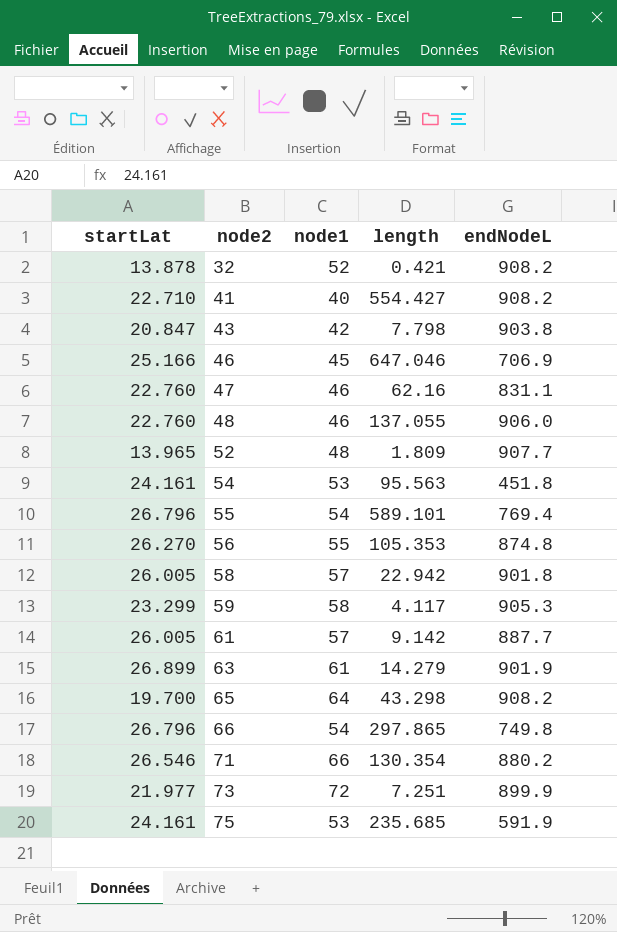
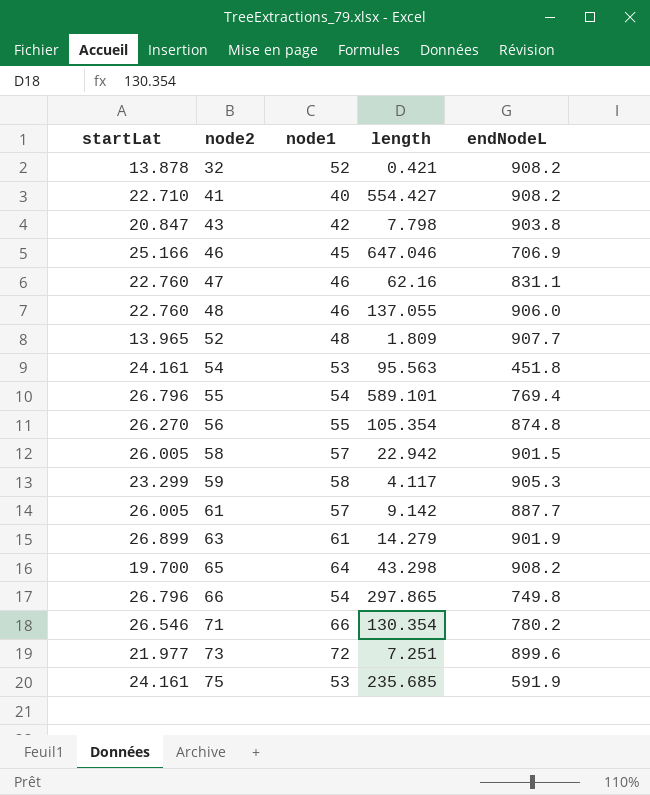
56 | length: 105.353 -> 105.354
58 | endNodeL: 901.8 -> 901.5
71 | endNodeL: 880.2 -> 780.2
73 | endNodeL: 899.9 -> 899.6

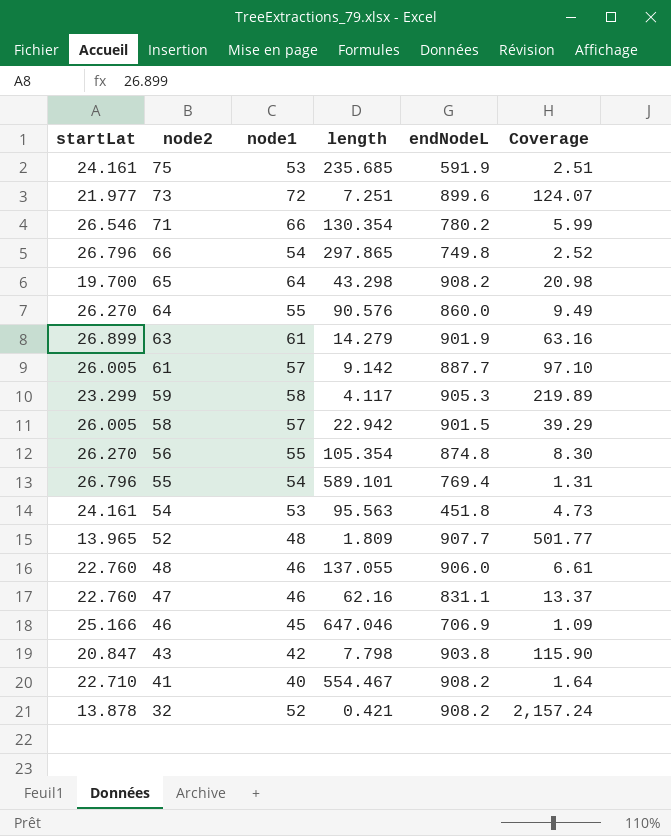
row order: node2 ascending -> node2 descending
column Coverage | formula: none -> [endNodeL] / [length]
row 64: none -> 26.270 | 55 | 90.576 | 860.0 | 9.49
41 | length: 554.427 -> 554.467

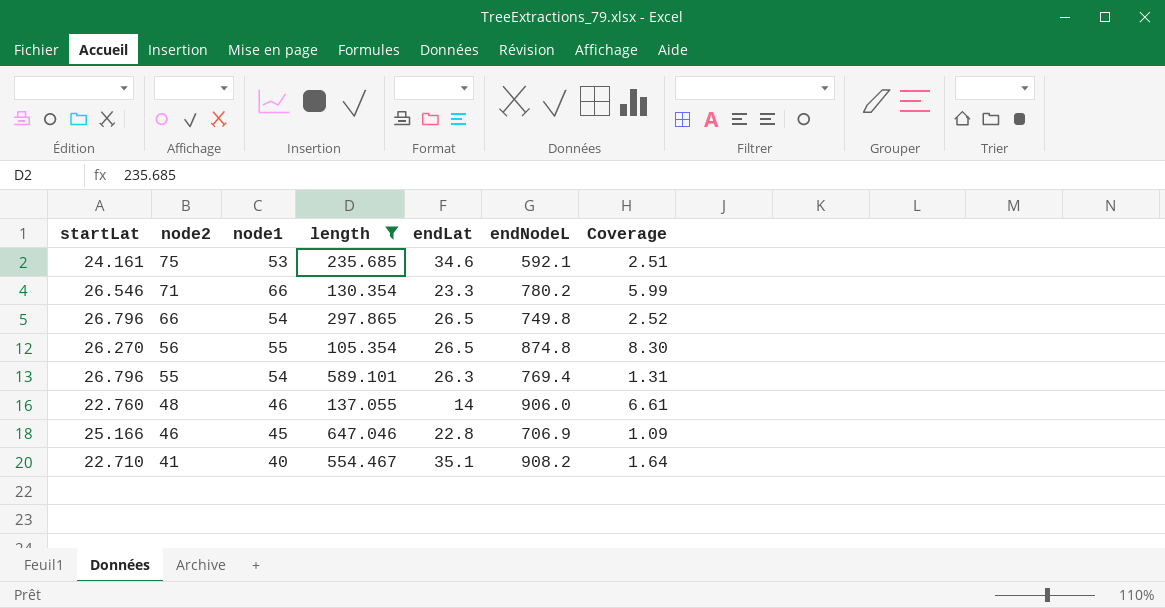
filter: none -> length >= 105.354
column endLat | position: none -> 5
75 | endNodeL: 591.9 -> 592.1

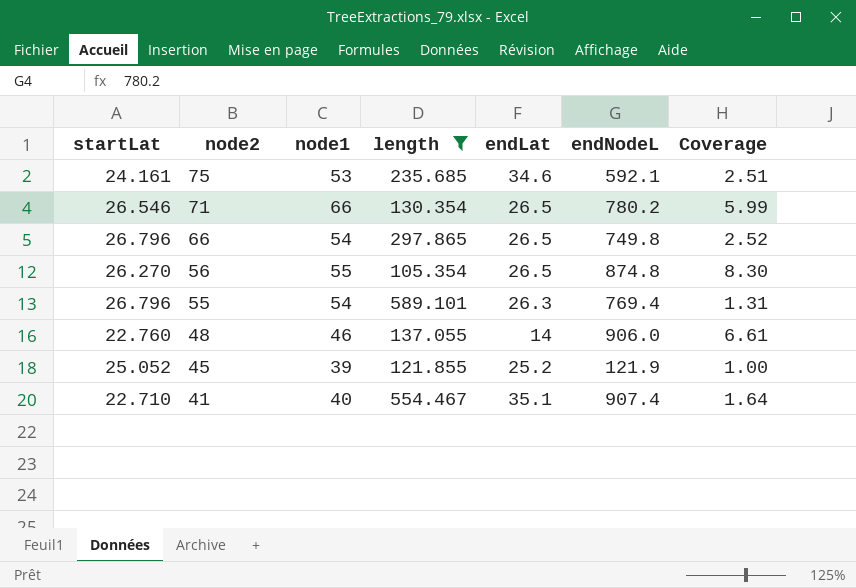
row 46: 25.166 | 45 | 647.046 | 22.8 | 706.9 | 1.09 -> none
71 | endLat: 23.3 -> 26.5
row 45: none -> 25.052 | 39 | 121.855 | 25.2 | 121.9 | 1.00
41 | endNodeL: 908.2 -> 907.4

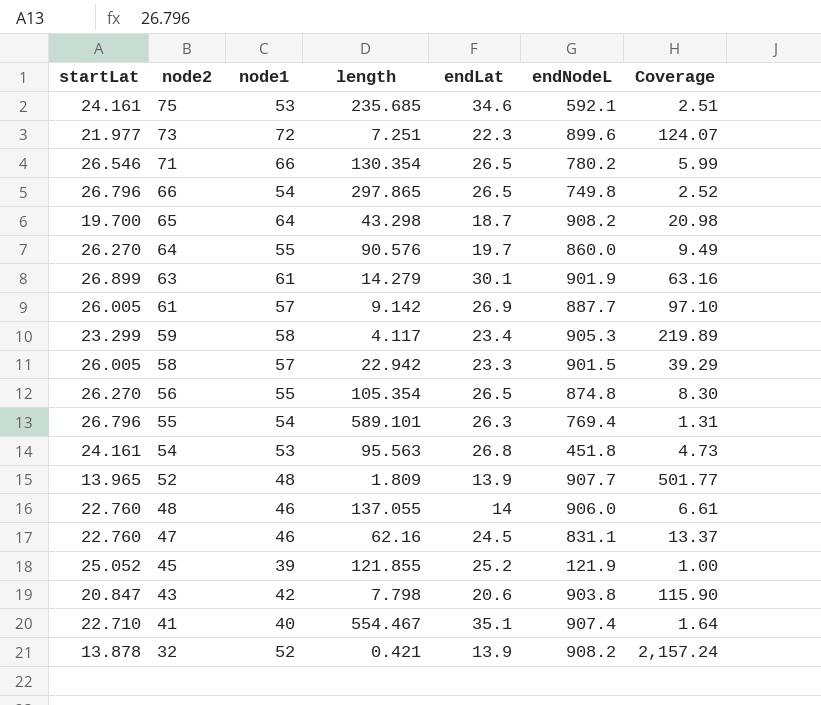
filter: length >= 105.354 -> none

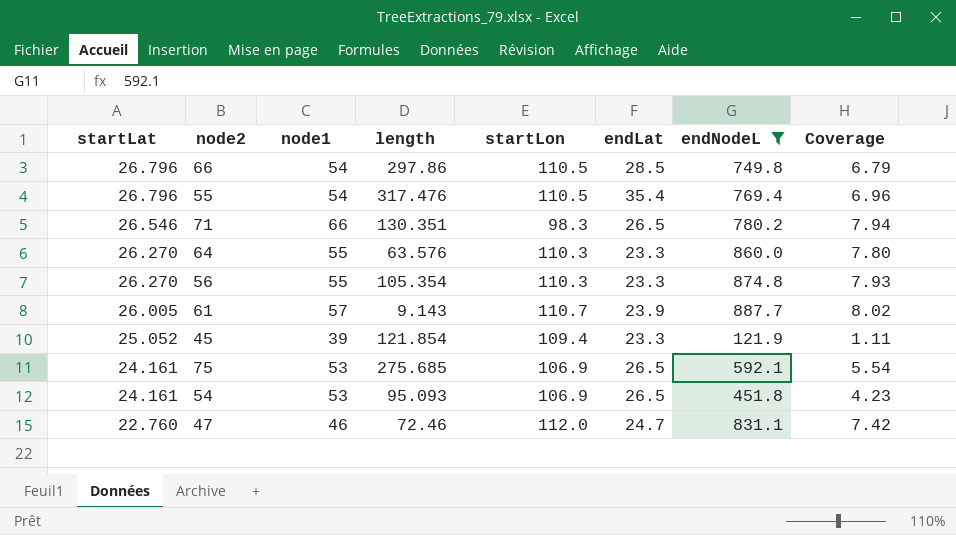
filter: none -> endNodeL <= 887.7
row order: node2 descending -> startLat descending
column startLon | position: none -> 5
column Coverage | formula: [endNodeL] / [length] -> [endNodeL] / [startLon]
66 | length: 297.865 -> 297.86
66 | endLat: 26.5 -> 28.5
55 | length: 589.101 -> 317.476
55 | endLat: 26.3 -> 35.4
71 | length: 130.354 -> 130.351
64 | length: 90.576 -> 63.576
64 | endLat: 19.7 -> 23.3
56 | endLat: 26.5 -> 23.3
61 | length: 9.142 -> 9.143
61 | endLat: 26.9 -> 23.9
45 | length: 121.855 -> 121.854
45 | endLat: 25.2 -> 23.3
75 | length: 235.685 -> 275.685
75 | endLat: 34.6 -> 26.5
54 | length: 95.563 -> 95.093
54 | endLat: 26.8 -> 26.5
47 | length: 62.16 -> 72.46
47 | endLat: 24.5 -> 24.7

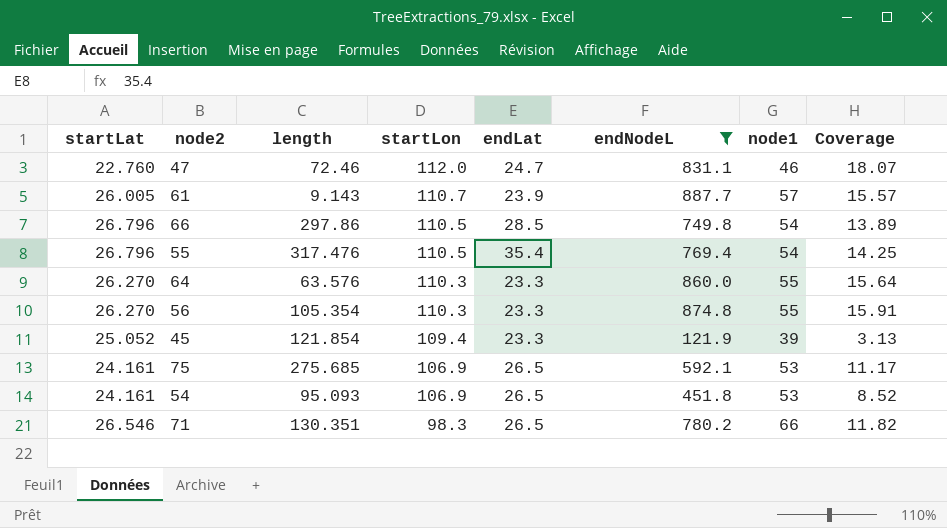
row order: startLat descending -> startLon descending
column node1 | position: 3 -> 7
column Coverage | formula: [endNodeL] / [startLon] -> [endNodeL] / [node1]

